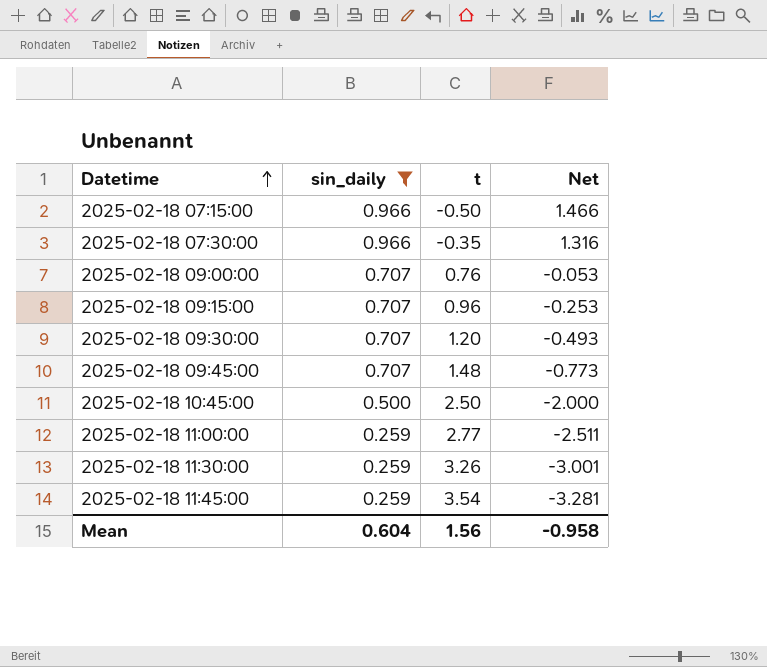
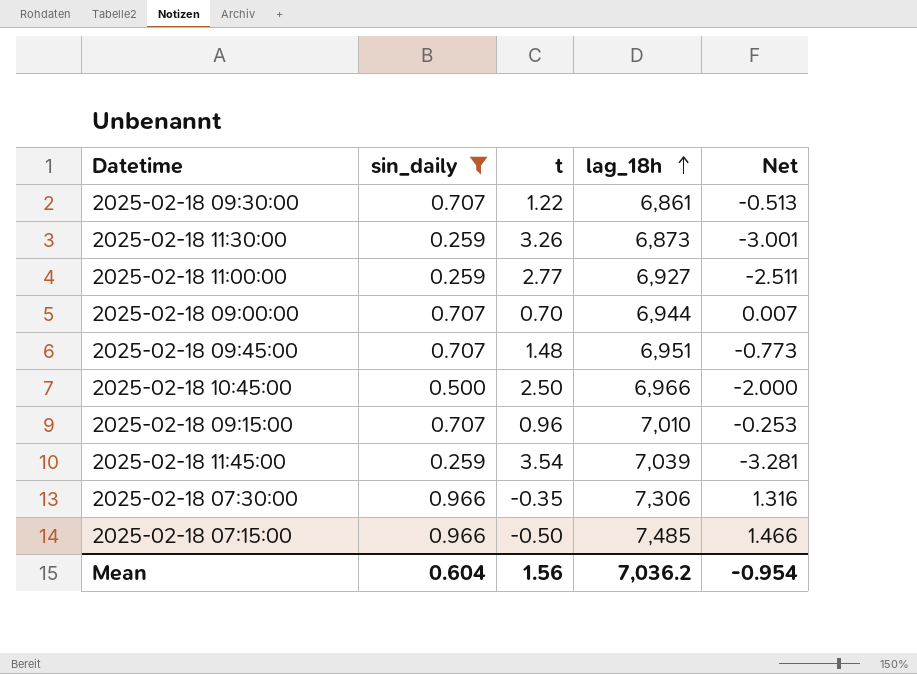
row order: Datetime ascending -> lag_18h ascending
column lag_18h | position: none -> 4
2025-02-18 09:30:00 | t: 1.20 -> 1.22
2025-02-18 09:30:00 | Net: -0.493 -> -0.513
2025-02-18 09:00:00 | t: 0.76 -> 0.70
2025-02-18 09:00:00 | Net: -0.053 -> 0.007
Mean | Net: -0.958 -> -0.954

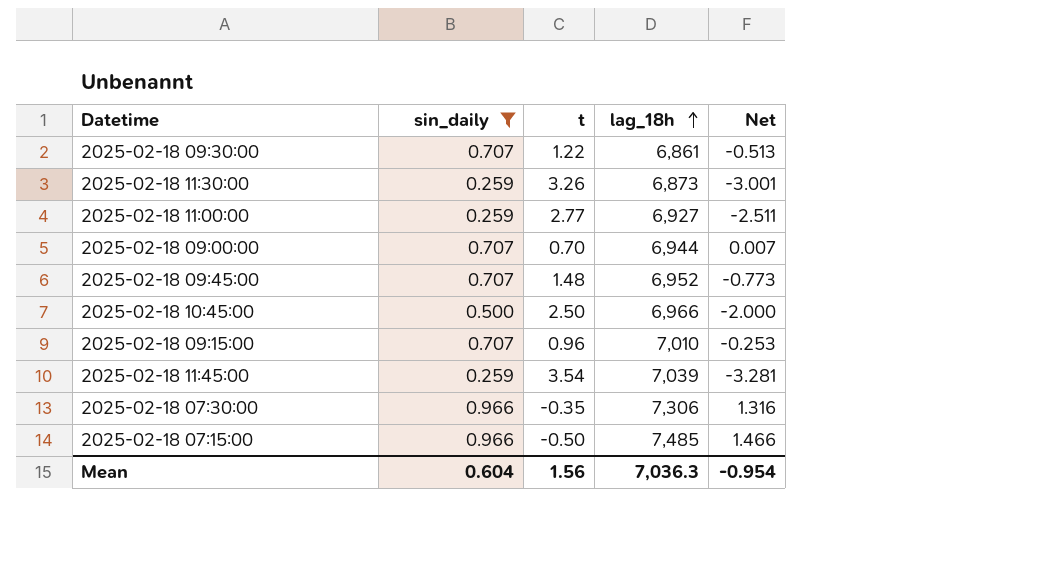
2025-02-18 09:45:00 | lag_18h: 6,951 -> 6,952
Mean | lag_18h: 7,036.2 -> 7,036.3

